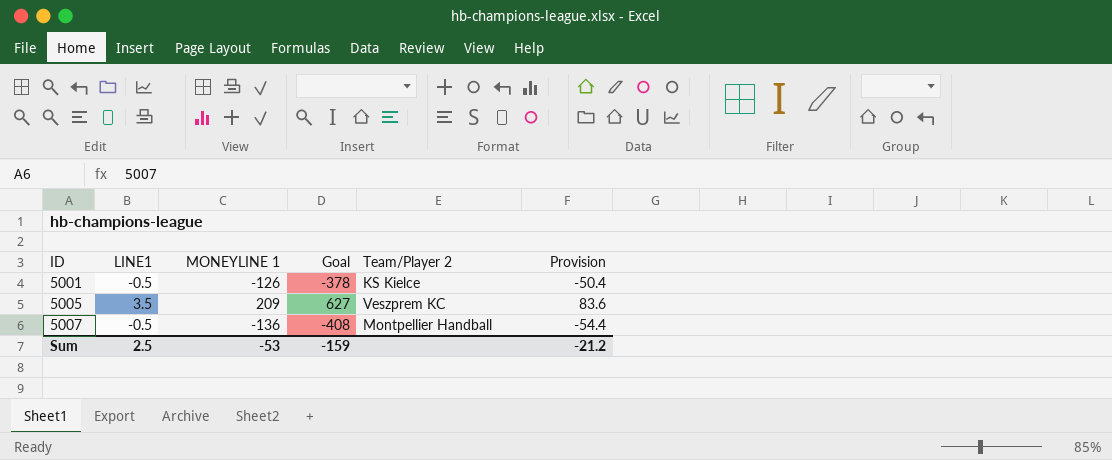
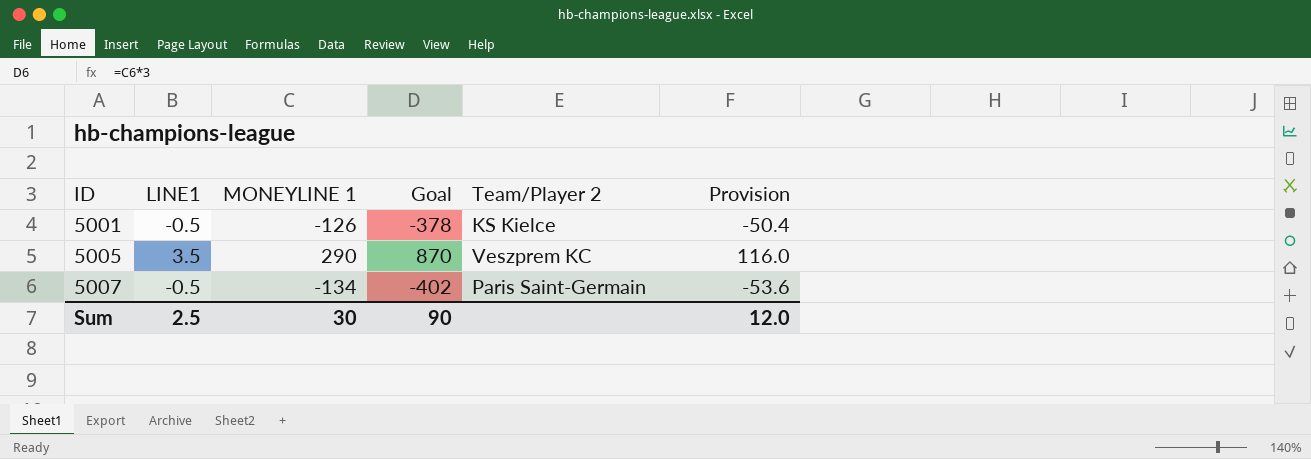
5005 | MONEYLINE 1: 209 -> 290
5005 | Goal: 627 -> 870
5005 | Provision: 83.6 -> 116.0
5007 | MONEYLINE 1: -136 -> -134
5007 | Goal: -408 -> -402
5007 | Team/Player 2: Montpellier Handball -> Paris Saint-Germain
5007 | Provision: -54.4 -> -53.6
Sum | MONEYLINE 1: -53 -> 30
Sum | Goal: -159 -> 90
Sum | Provision: -21.2 -> 12.0

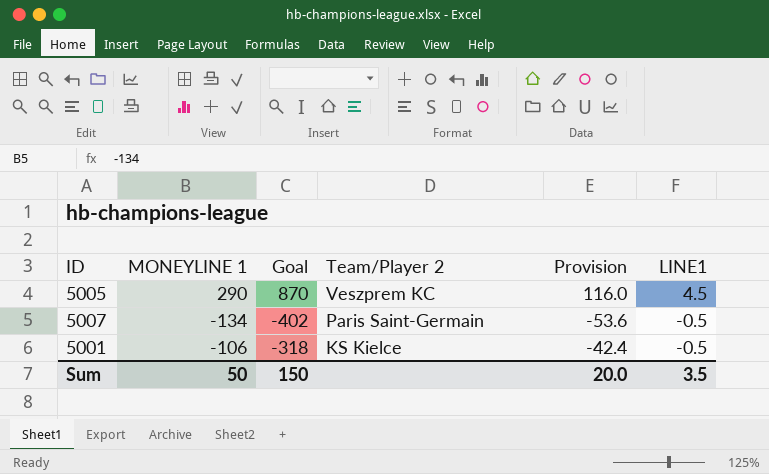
row order: ID ascending -> Team/Player 2 descending
column LINE1 | position: 2 -> 6
5005 | LINE1: 3.5 -> 4.5
5001 | MONEYLINE 1: -126 -> -106
5001 | Goal: -378 -> -318
5001 | Provision: -50.4 -> -42.4
Sum | MONEYLINE 1: 30 -> 50
Sum | Goal: 90 -> 150
Sum | Provision: 12.0 -> 20.0
Sum | LINE1: 2.5 -> 3.5

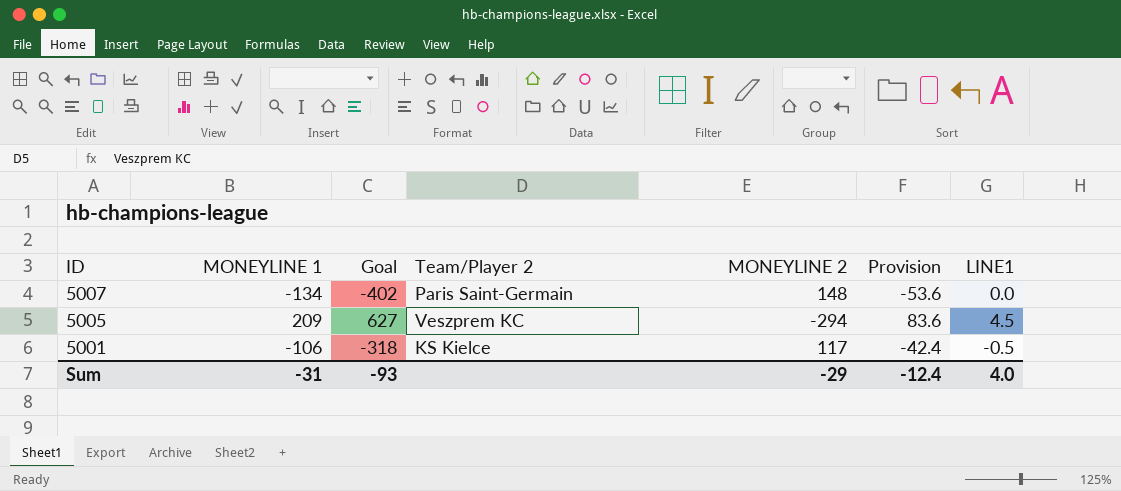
row order: Team/Player 2 descending -> ID descending
column MONEYLINE 2 | position: none -> 5
5007 | LINE1: -0.5 -> 0.0
5005 | MONEYLINE 1: 290 -> 209
5005 | Goal: 870 -> 627
5005 | Provision: 116.0 -> 83.6
Sum | MONEYLINE 1: 50 -> -31
Sum | Goal: 150 -> -93
Sum | Provision: 20.0 -> -12.4
Sum | LINE1: 3.5 -> 4.0

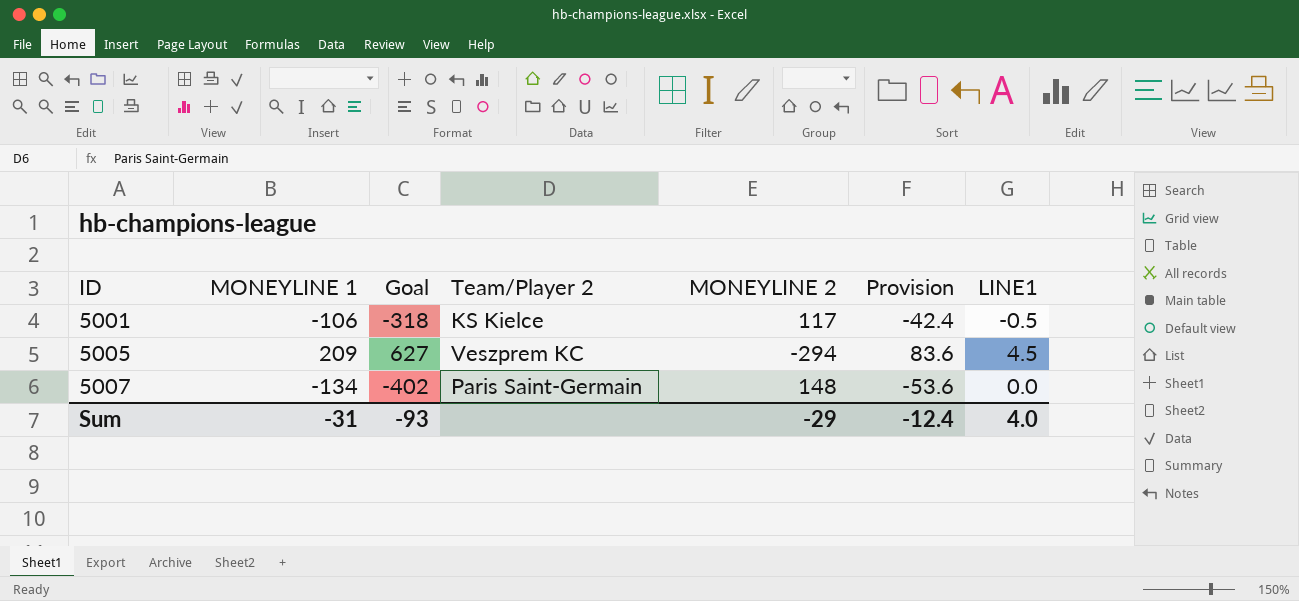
row order: ID descending -> ID ascending

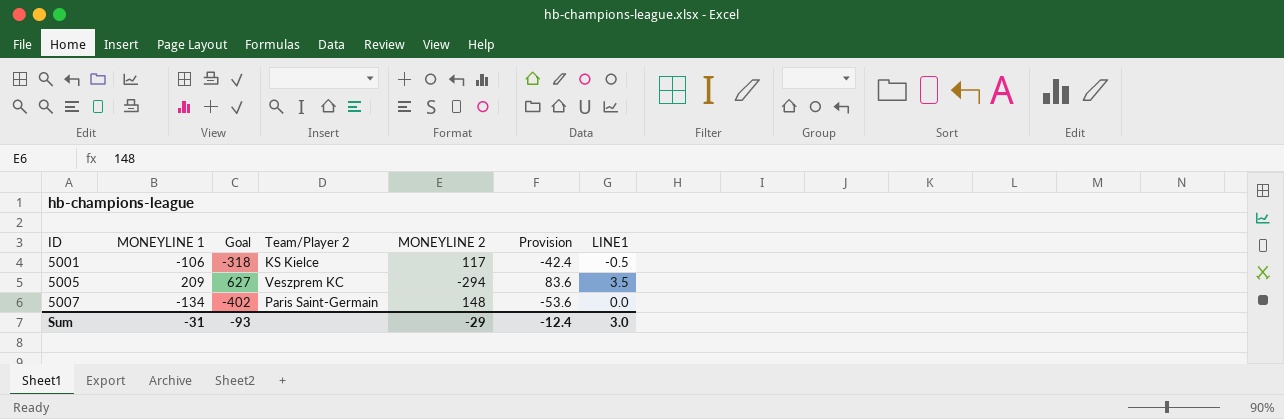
5005 | LINE1: 4.5 -> 3.5
Sum | LINE1: 4.0 -> 3.0

